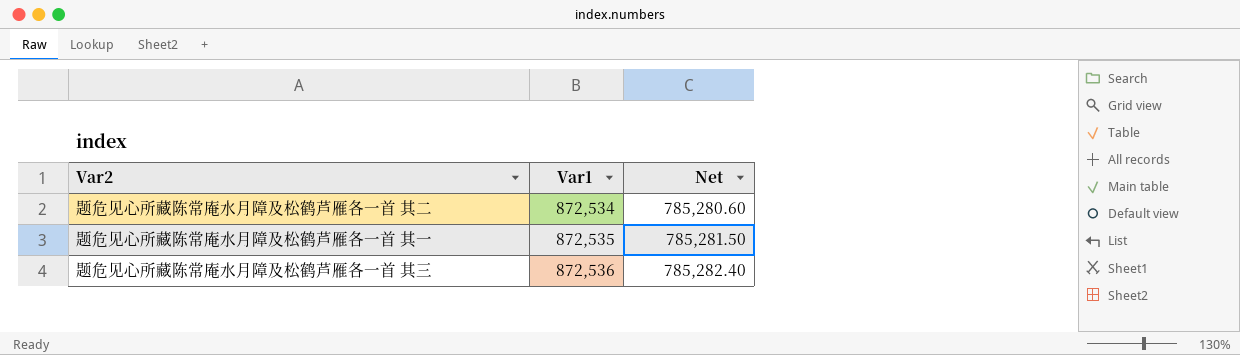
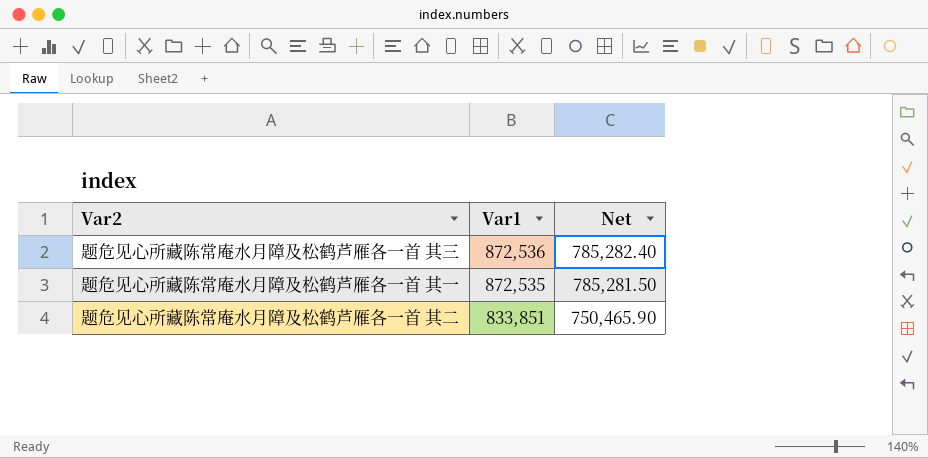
row order: Var1 ascending -> Var1 descending
题危见心所藏陈常庵水月障及松鹤芦雁各一首 其二 | Var1: 872,534 -> 833,851
题危见心所藏陈常庵水月障及松鹤芦雁各一首 其二 | Net: 785,280.60 -> 750,465.90

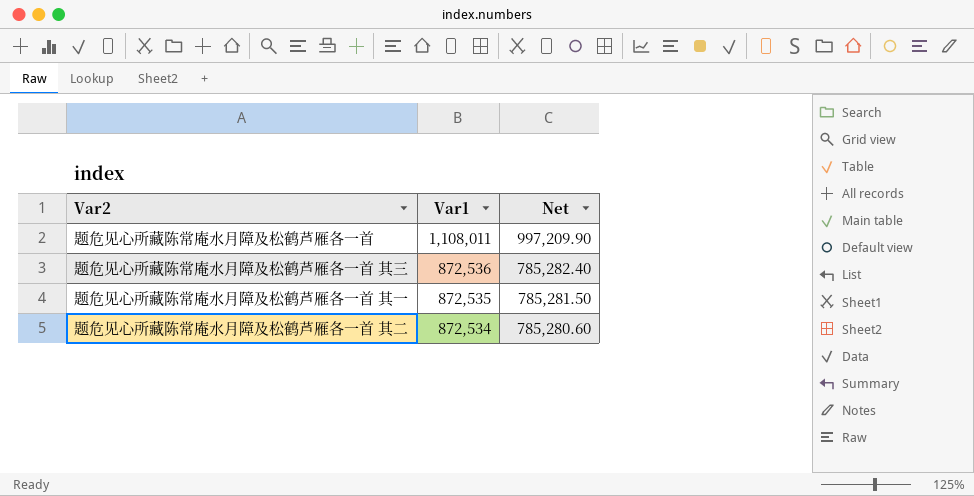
row 题危见心所藏陈常庵水月障及松鹤芦雁各一首: none -> 1,108,011 | 997,209.90
题危见心所藏陈常庵水月障及松鹤芦雁各一首 其二 | Var1: 833,851 -> 872,534
题危见心所藏陈常庵水月障及松鹤芦雁各一首 其二 | Net: 750,465.90 -> 785,280.60

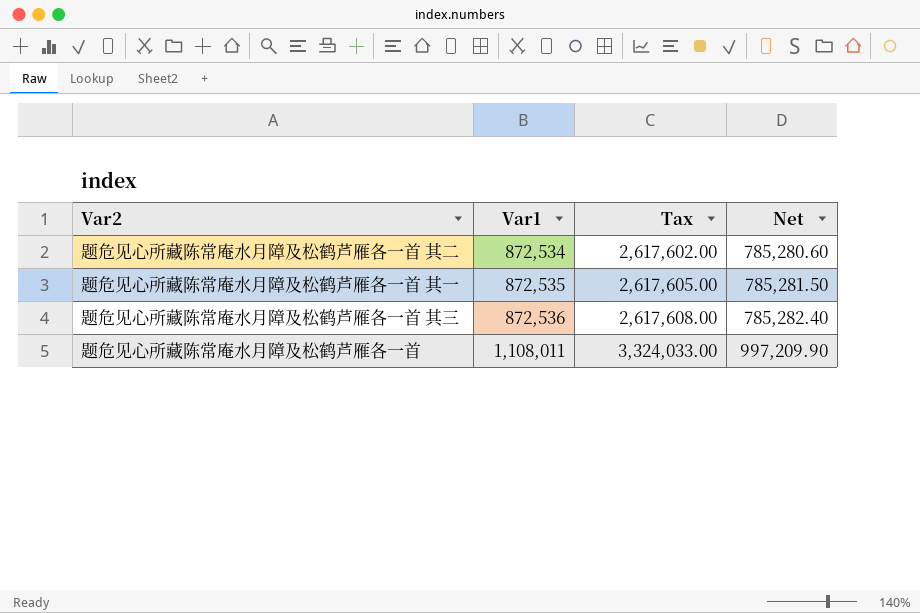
row order: Var1 descending -> Var1 ascending
column Tax | formula: none -> [Var1] * 3

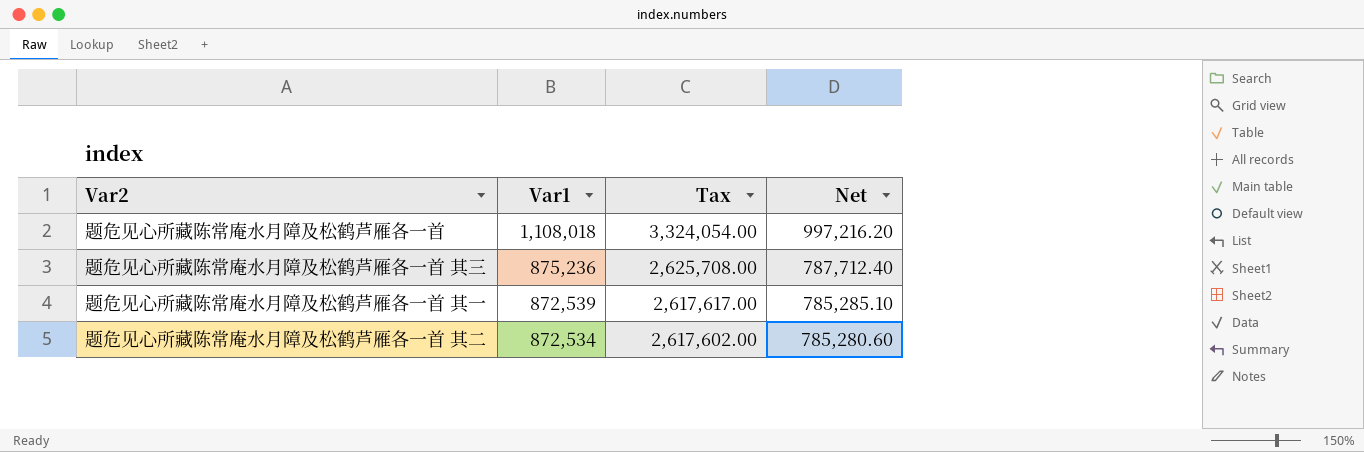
row order: Var1 ascending -> Var1 descending
题危见心所藏陈常庵水月障及松鹤芦雁各一首 | Var1: 1,108,011 -> 1,108,018
题危见心所藏陈常庵水月障及松鹤芦雁各一首 | Tax: 3,324,033.00 -> 3,324,054.00
题危见心所藏陈常庵水月障及松鹤芦雁各一首 | Net: 997,209.90 -> 997,216.20
题危见心所藏陈常庵水月障及松鹤芦雁各一首 其三 | Var1: 872,536 -> 875,236
题危见心所藏陈常庵水月障及松鹤芦雁各一首 其三 | Tax: 2,617,608.00 -> 2,625,708.00
题危见心所藏陈常庵水月障及松鹤芦雁各一首 其三 | Net: 785,282.40 -> 787,712.40
题危见心所藏陈常庵水月障及松鹤芦雁各一首 其一 | Var1: 872,535 -> 872,539
题危见心所藏陈常庵水月障及松鹤芦雁各一首 其一 | Tax: 2,617,605.00 -> 2,617,617.00
题危见心所藏陈常庵水月障及松鹤芦雁各一首 其一 | Net: 785,281.50 -> 785,285.10

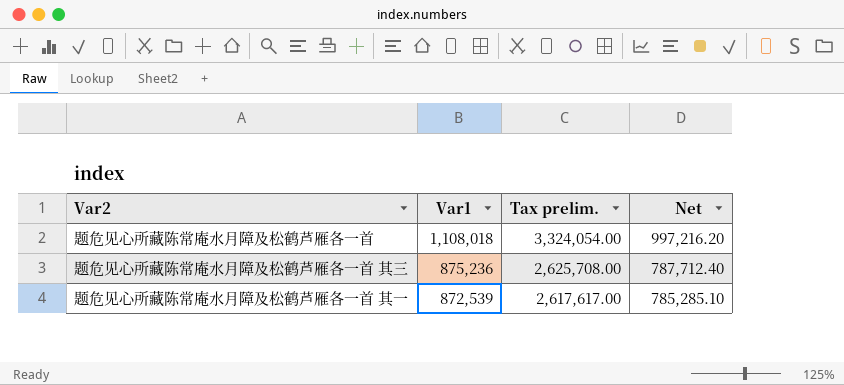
column name: Tax -> Tax prelim.
row 题危见心所藏陈常庵水月障及松鹤芦雁各一首 其二: 872,534 | 2,617,602.00 | 785,280.60 -> none

